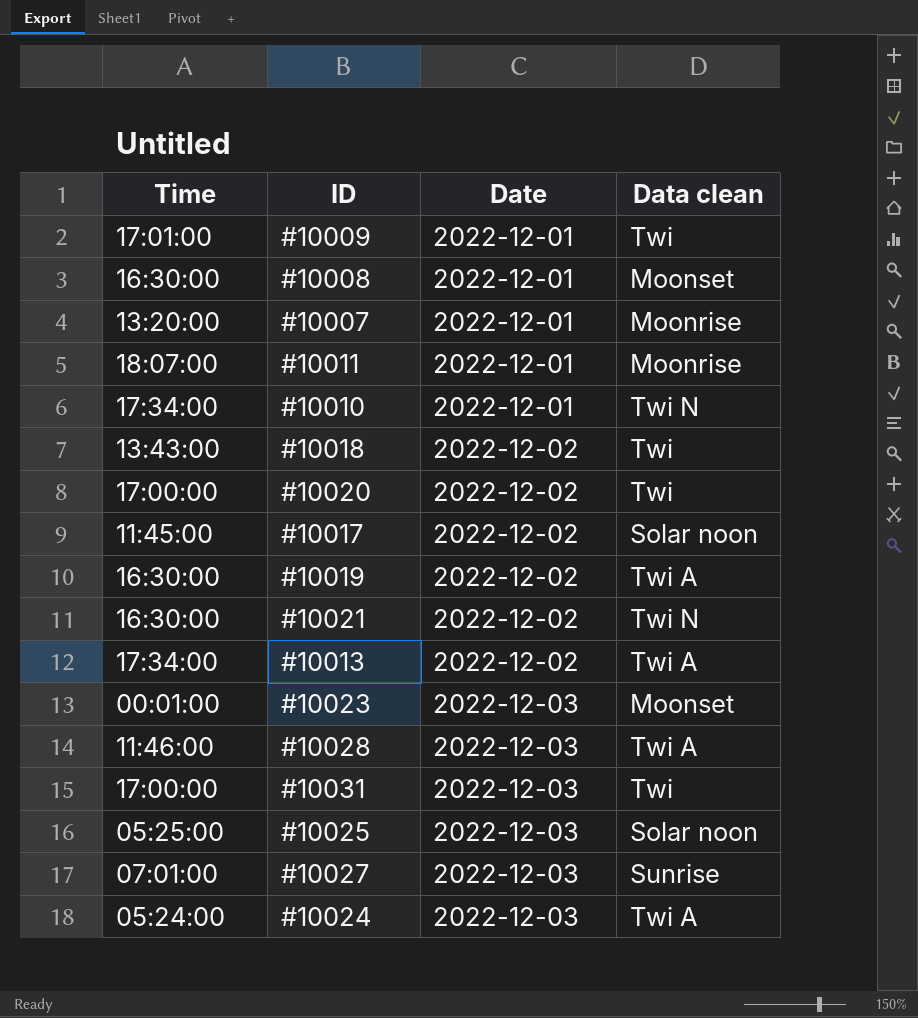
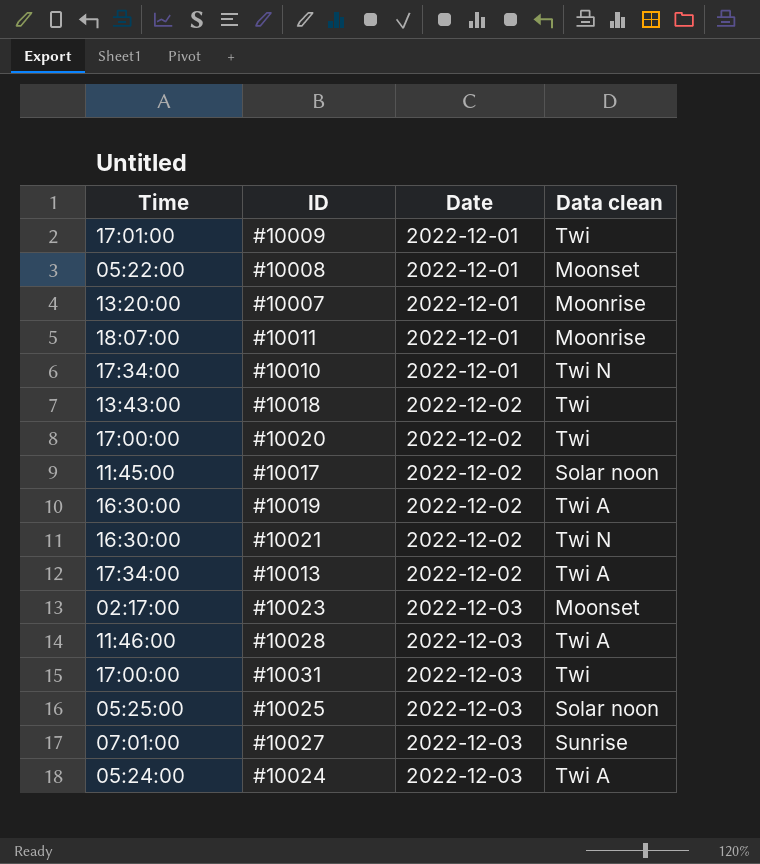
#10008 | Time: 16:30:00 -> 05:22:00
#10023 | Time: 00:01:00 -> 02:17:00

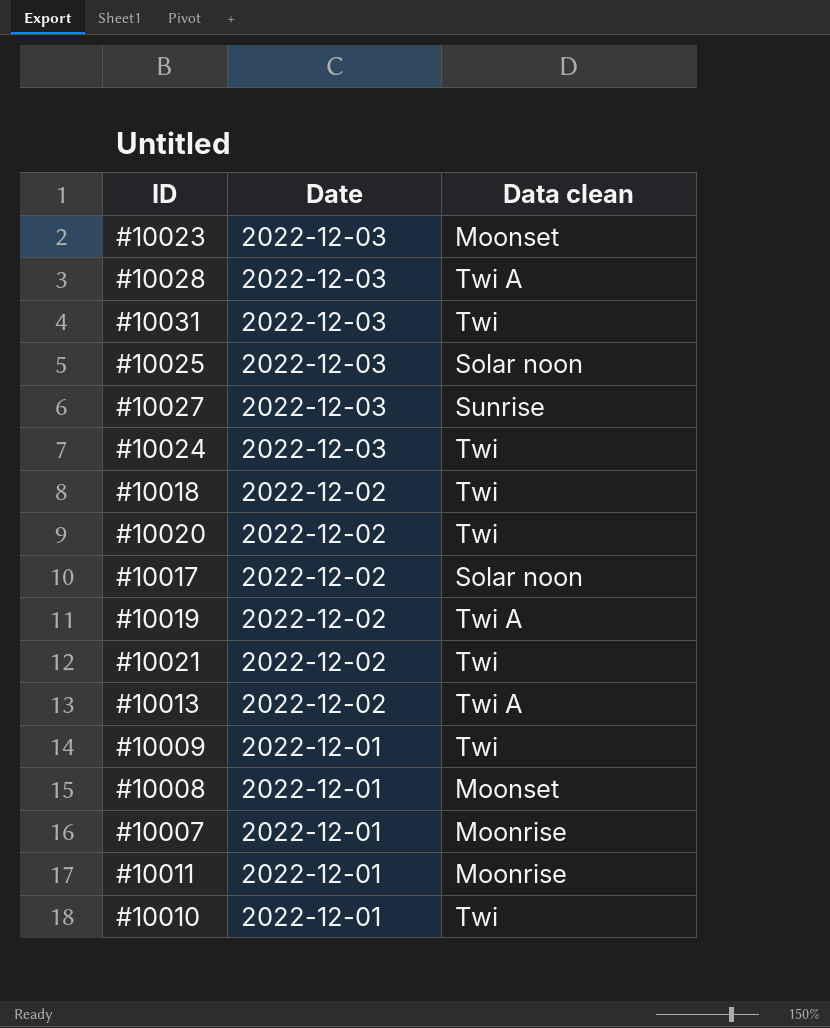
row order: Date ascending -> Date descending
column Time | position: 1 -> none
#10024 | Data clean: Twi A -> Twi
#10021 | Data clean: Twi N -> Twi
#10010 | Data clean: Twi N -> Twi

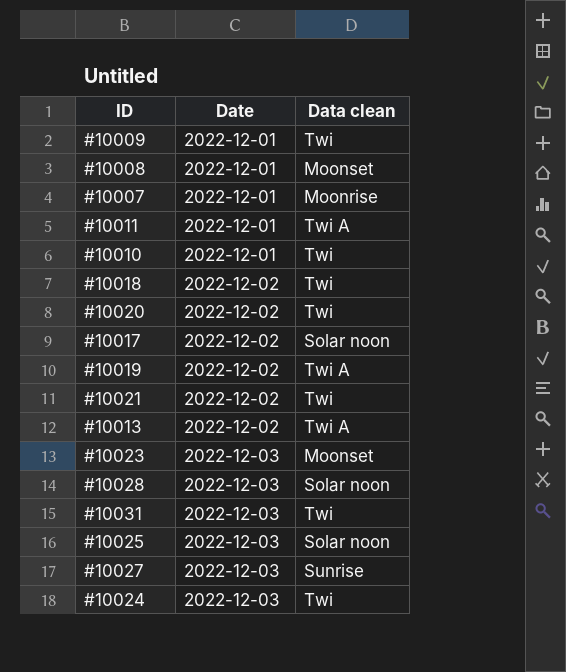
row order: Date descending -> Date ascending
#10011 | Data clean: Moonrise -> Twi A
#10028 | Data clean: Twi A -> Solar noon

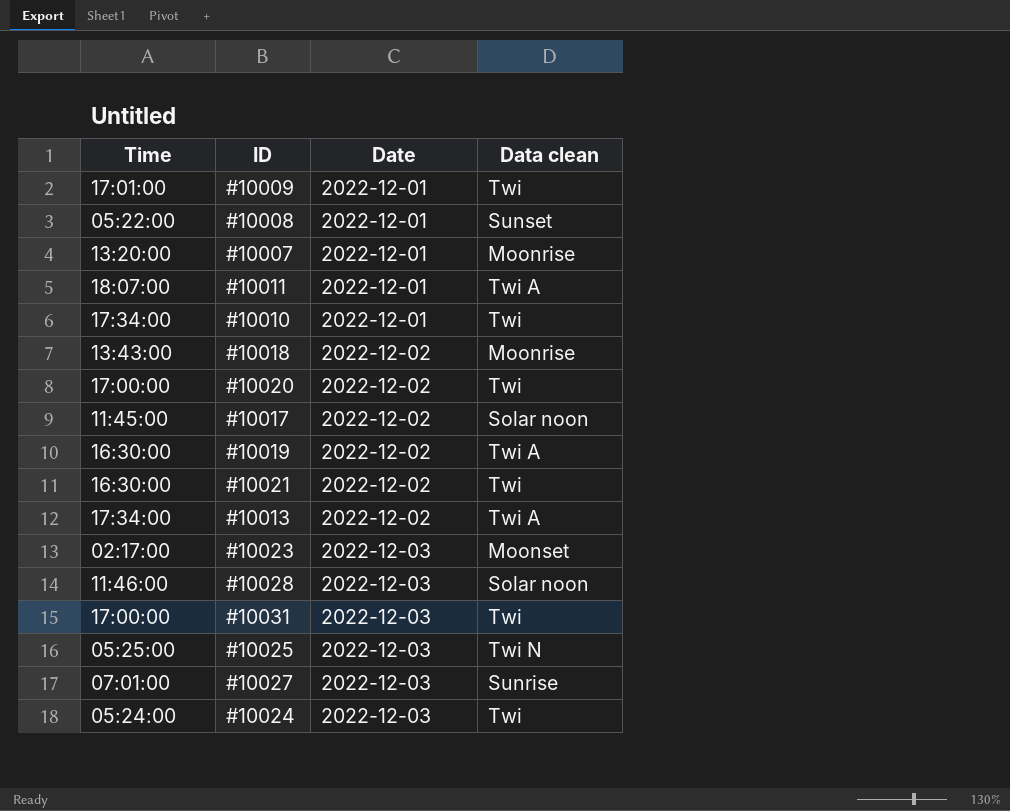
column Time | position: none -> 1
#10008 | Data clean: Moonset -> Sunset
#10018 | Data clean: Twi -> Moonrise
#10025 | Data clean: Solar noon -> Twi N

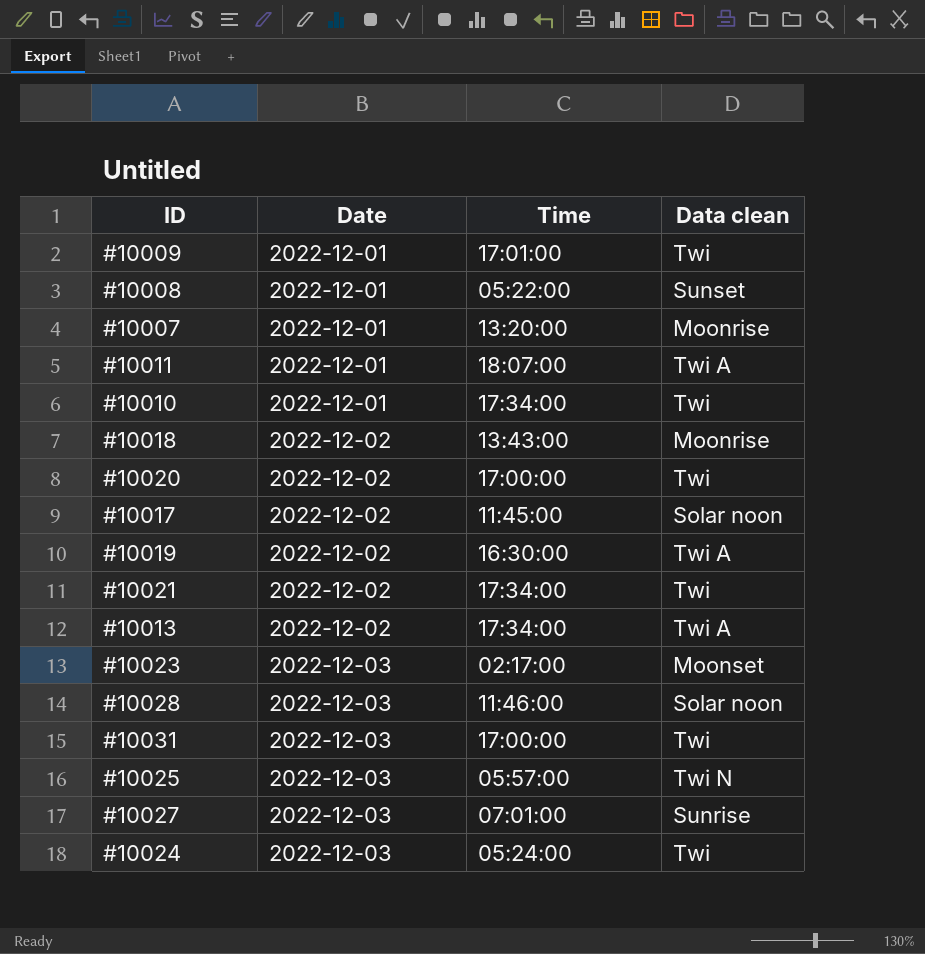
column Time | position: 1 -> 3
#10021 | Time: 16:30:00 -> 17:34:00
#10025 | Time: 05:25:00 -> 05:57:00

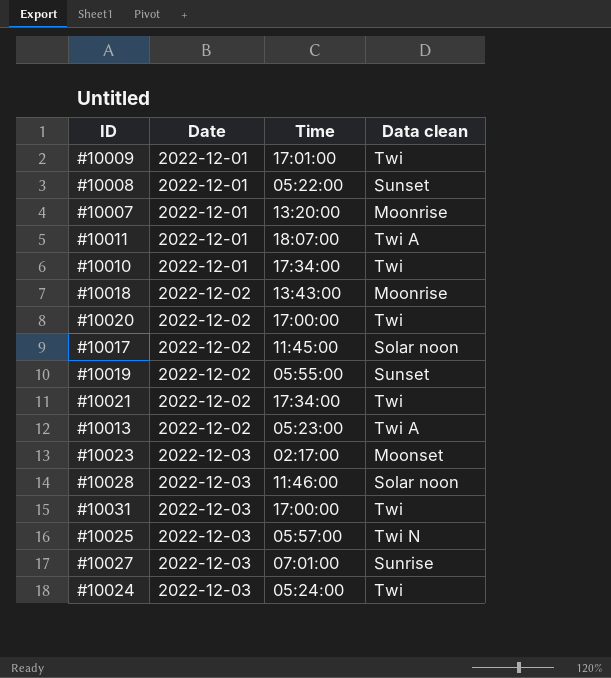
#10019 | Time: 16:30:00 -> 05:55:00
#10019 | Data clean: Twi A -> Sunset
#10013 | Time: 17:34:00 -> 05:23:00

